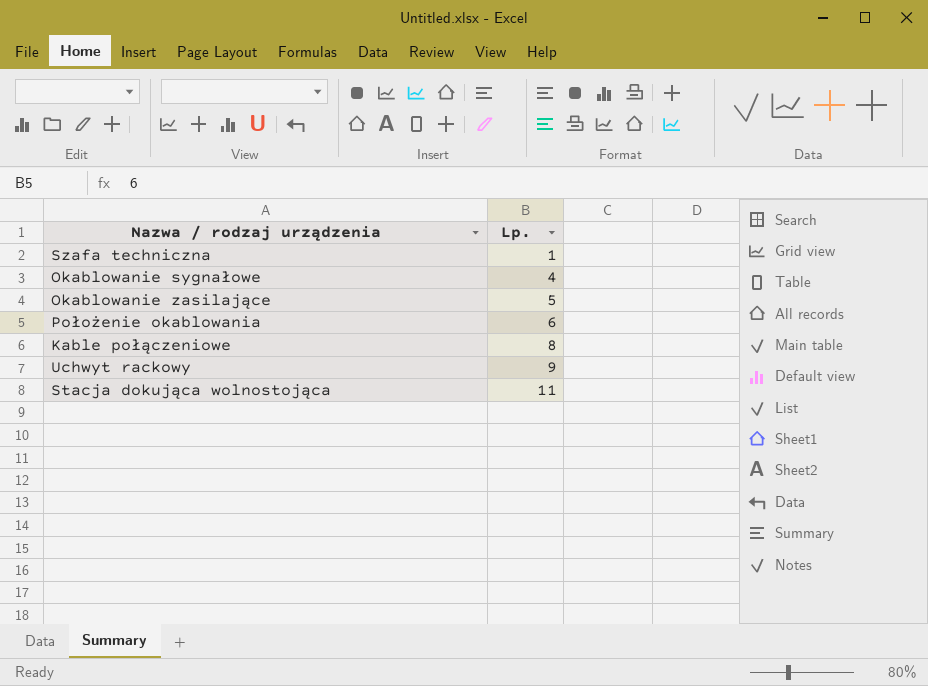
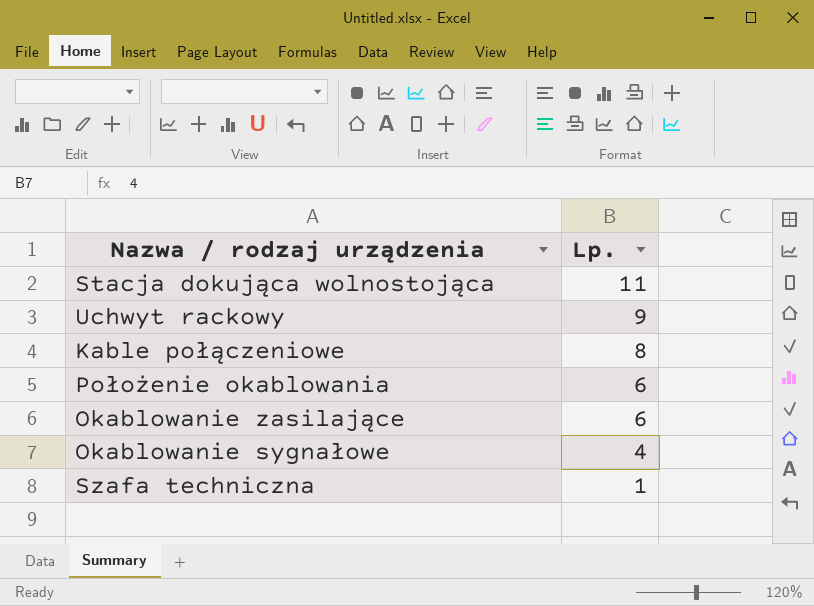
row order: Lp. ascending -> Lp. descending
Okablowanie zasilające | Lp.: 5 -> 6

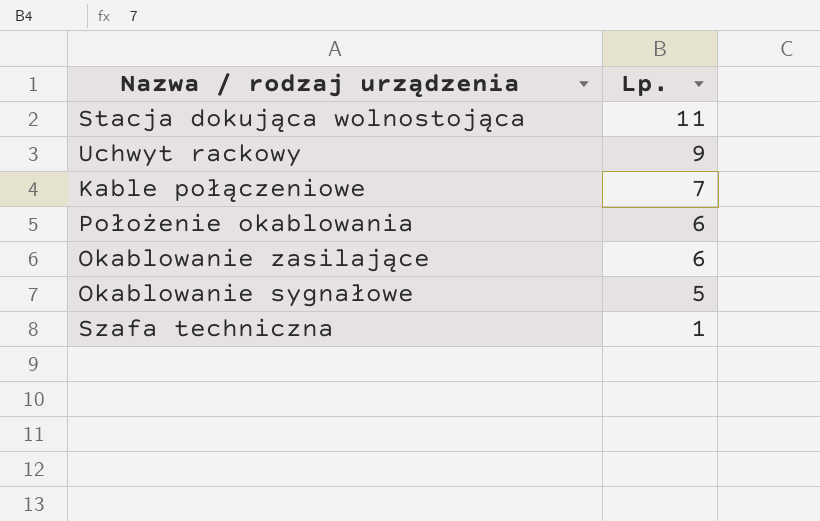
Kable połączeniowe | Lp.: 8 -> 7
Okablowanie sygnałowe | Lp.: 4 -> 5

